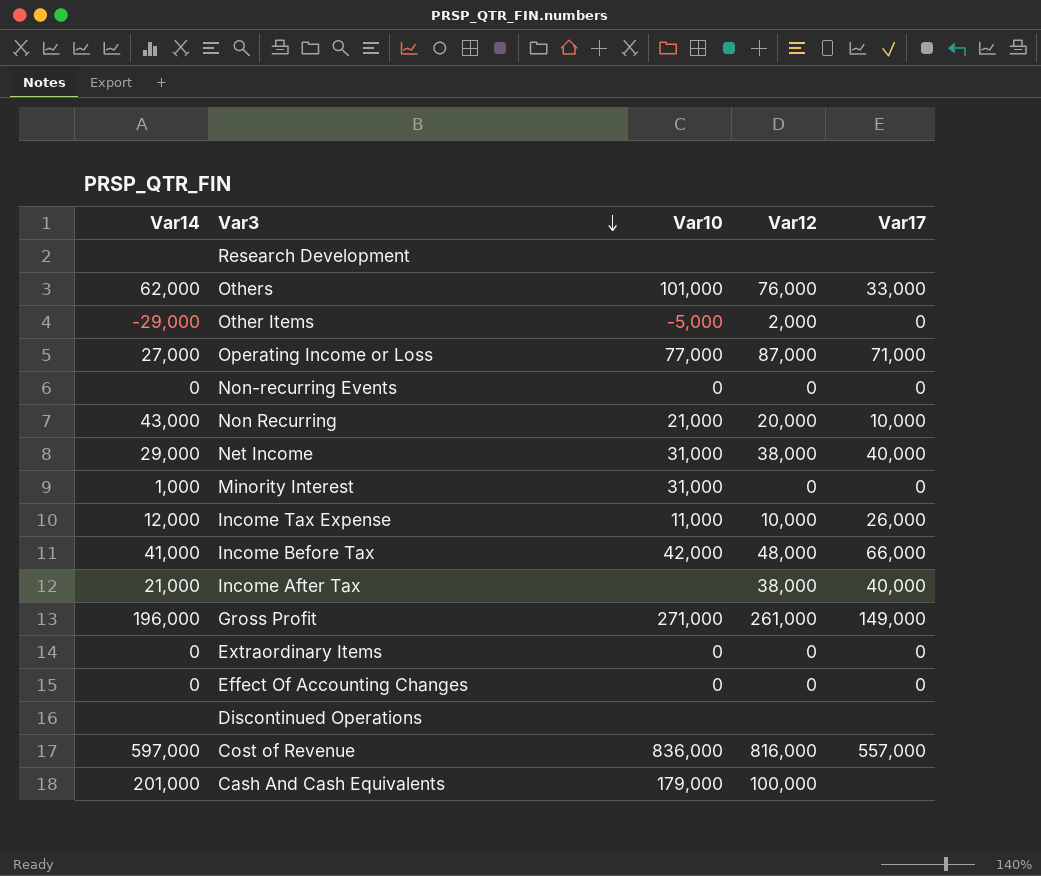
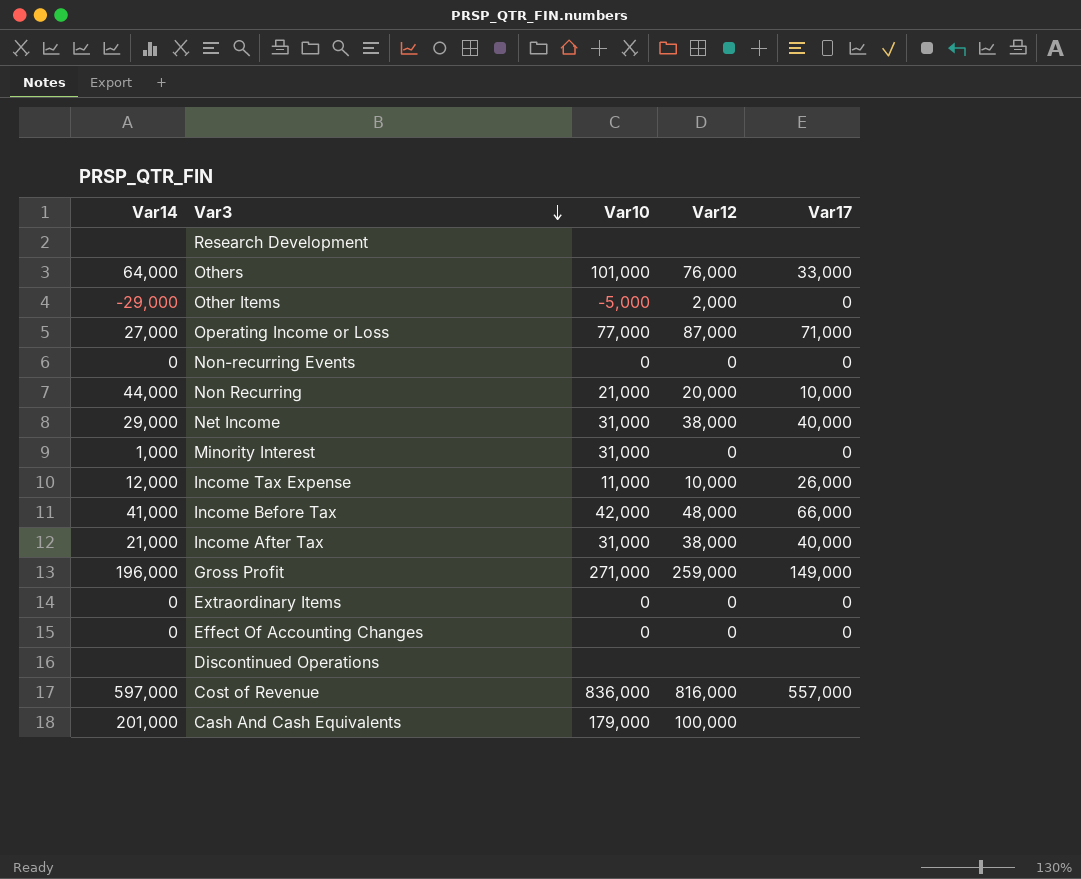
Others | Var14: 62,000 -> 64,000
Non Recurring | Var14: 43,000 -> 44,000
Income After Tax | Var10: none -> 31,000
Gross Profit | Var12: 261,000 -> 259,000

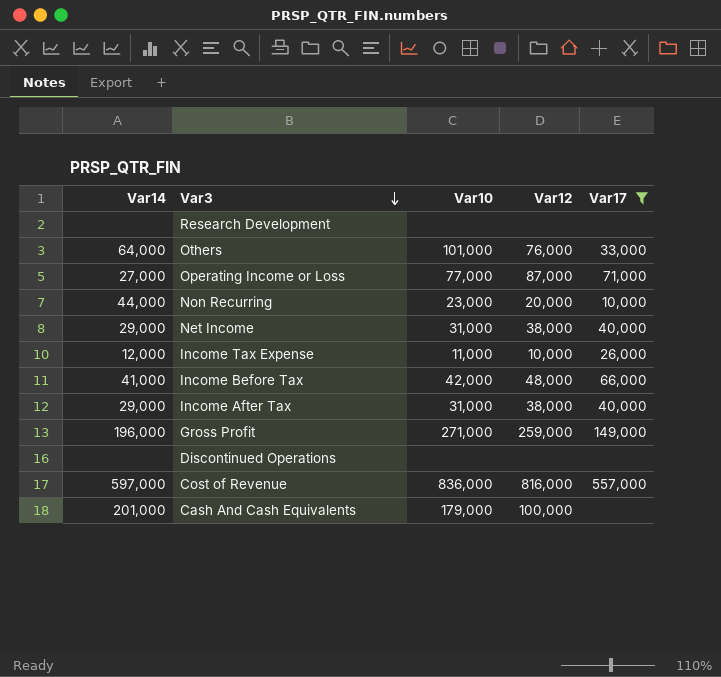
filter: none -> Var17 != 0
Non Recurring | Var10: 21,000 -> 23,000
Income After Tax | Var14: 21,000 -> 29,000

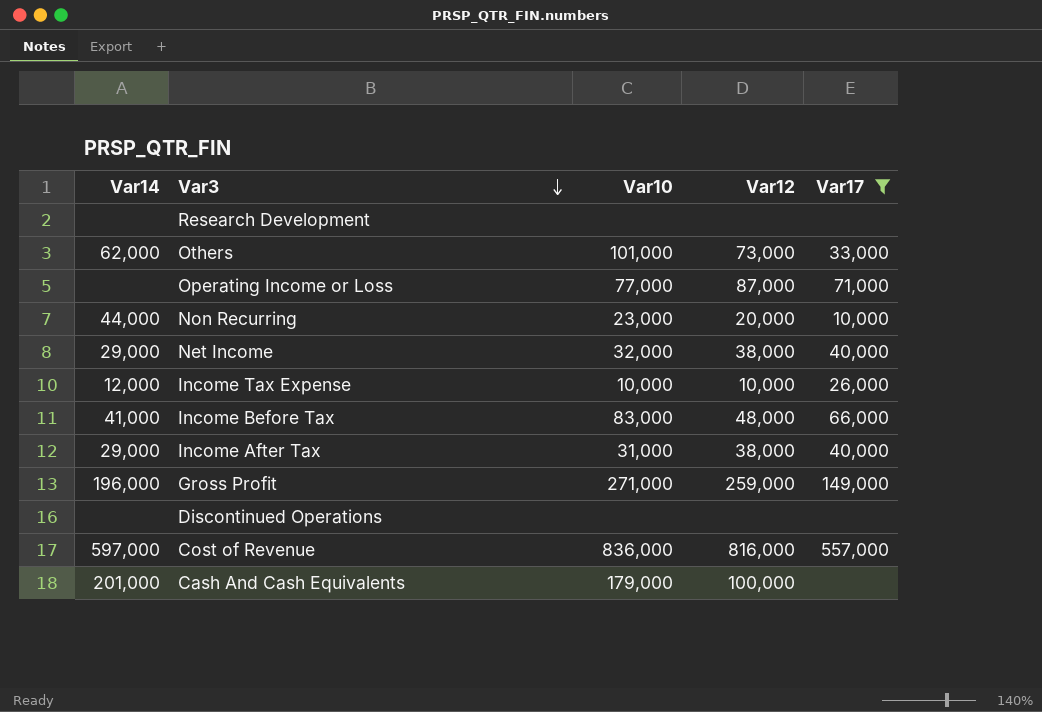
Others | Var14: 64,000 -> 62,000
Others | Var12: 76,000 -> 73,000
Operating Income or Loss | Var14: 27,000 -> none
Net Income | Var10: 31,000 -> 32,000
Income Tax Expense | Var10: 11,000 -> 10,000
Income Before Tax | Var10: 42,000 -> 83,000

